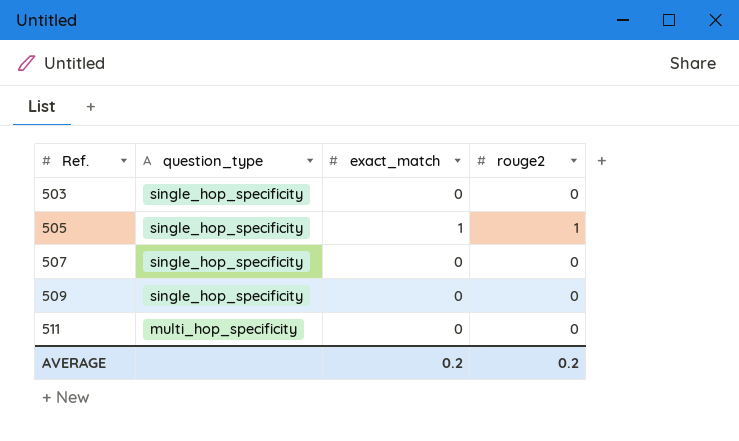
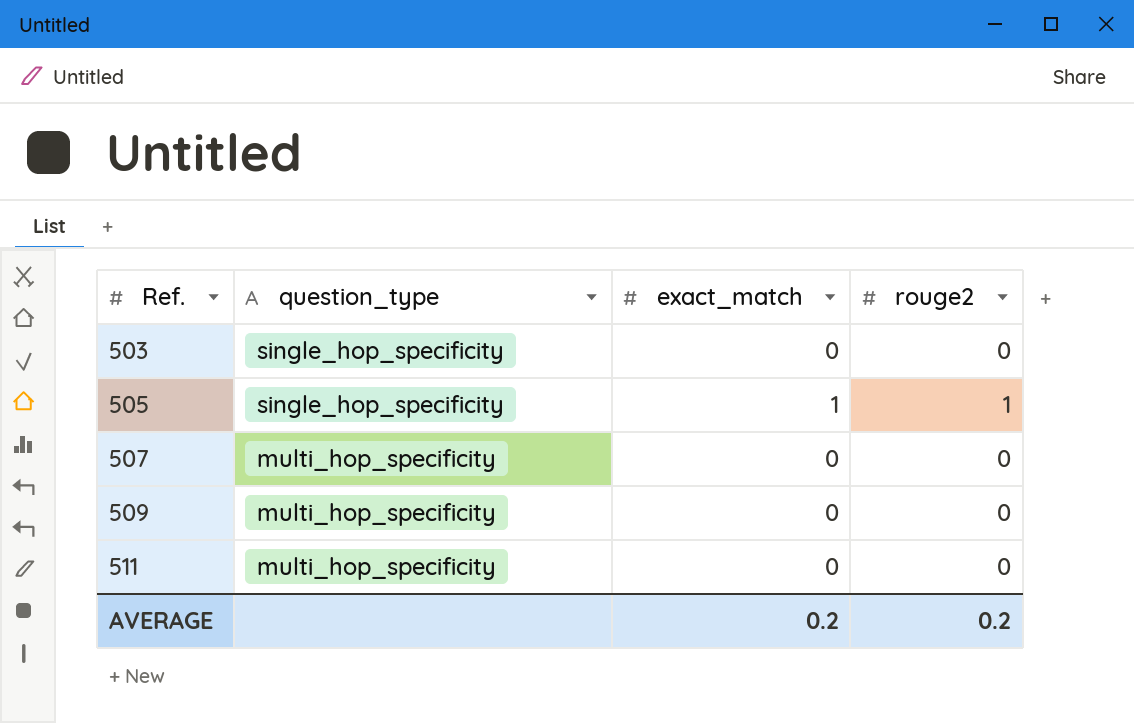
507 | question_type: single_hop_specificity -> multi_hop_specificity
509 | question_type: single_hop_specificity -> multi_hop_specificity

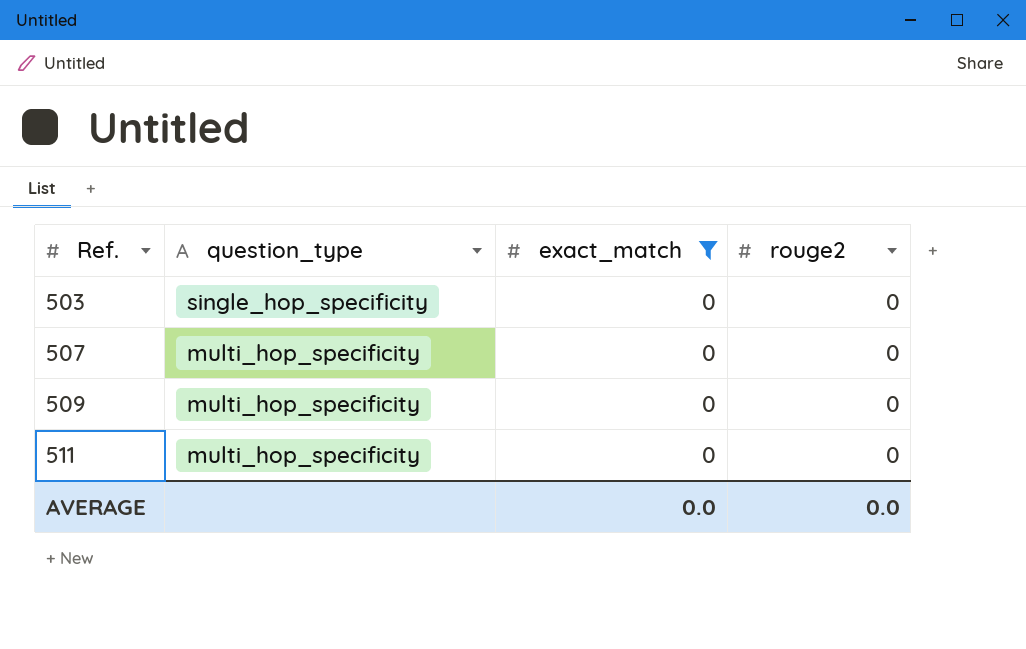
filter: none -> exact_match = 0
AVERAGE | exact_match: 0.2 -> 0.0
AVERAGE | rouge2: 0.2 -> 0.0

